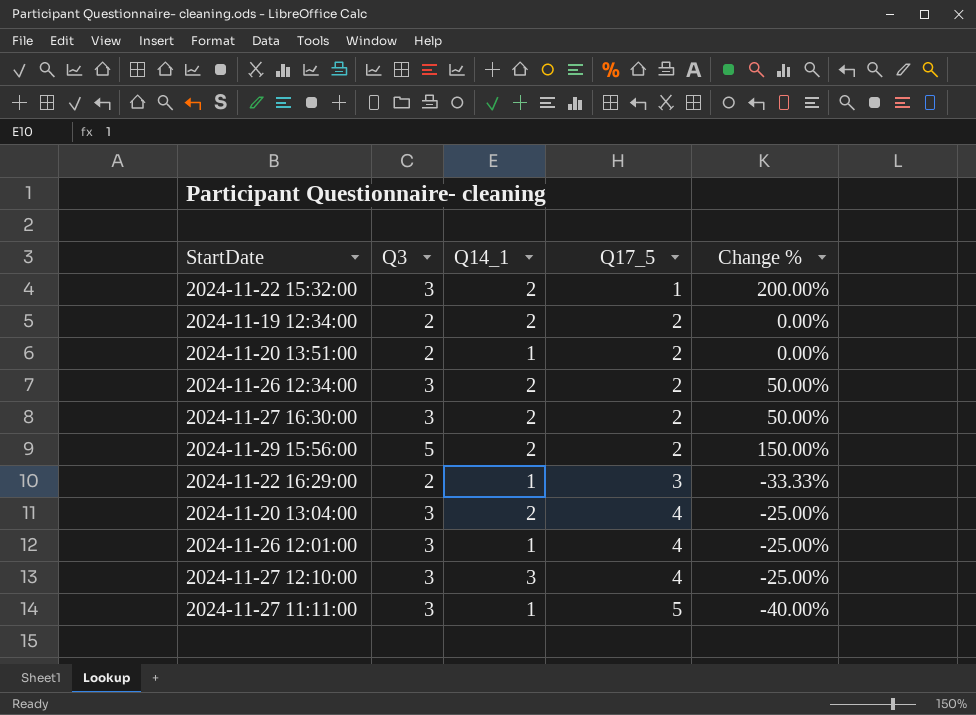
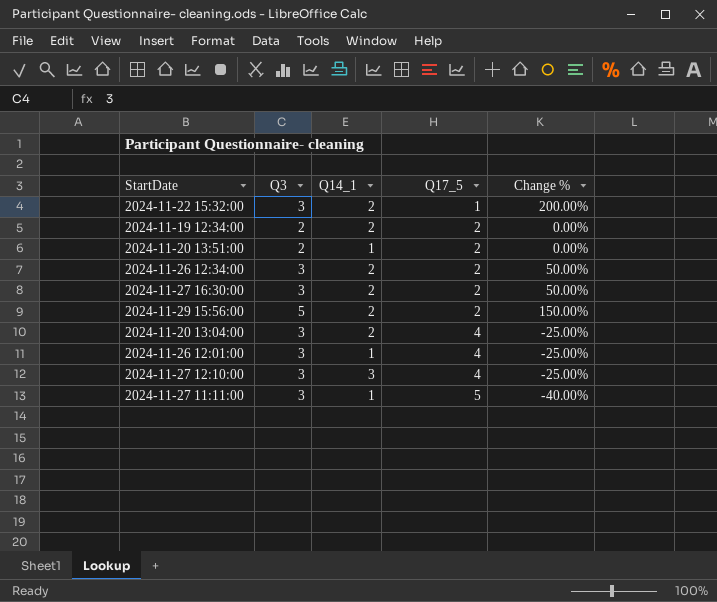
row 2024-11-22 16:29:00: 2 | 1 | 3 | -33.33% -> none

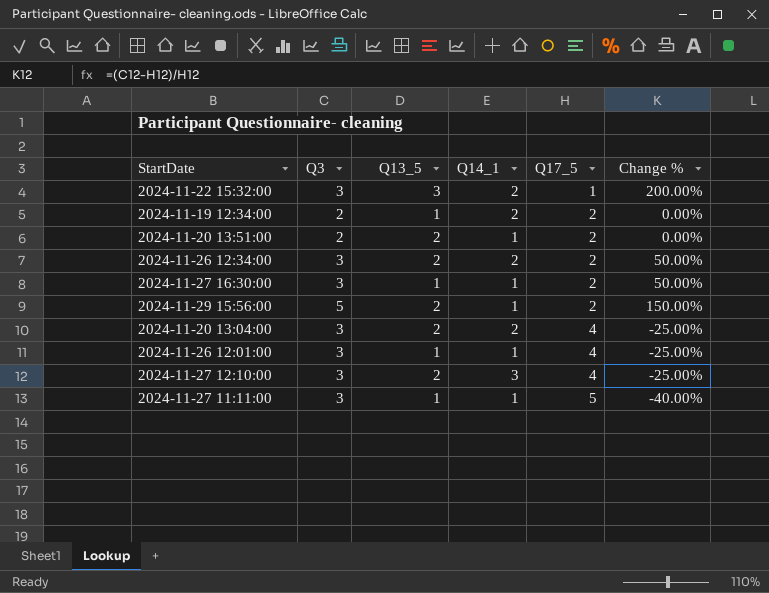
column Q13_5 | position: none -> 3
2024-11-27 16:30:00 | Q14_1: 2 -> 1
2024-11-29 15:56:00 | Q14_1: 2 -> 1

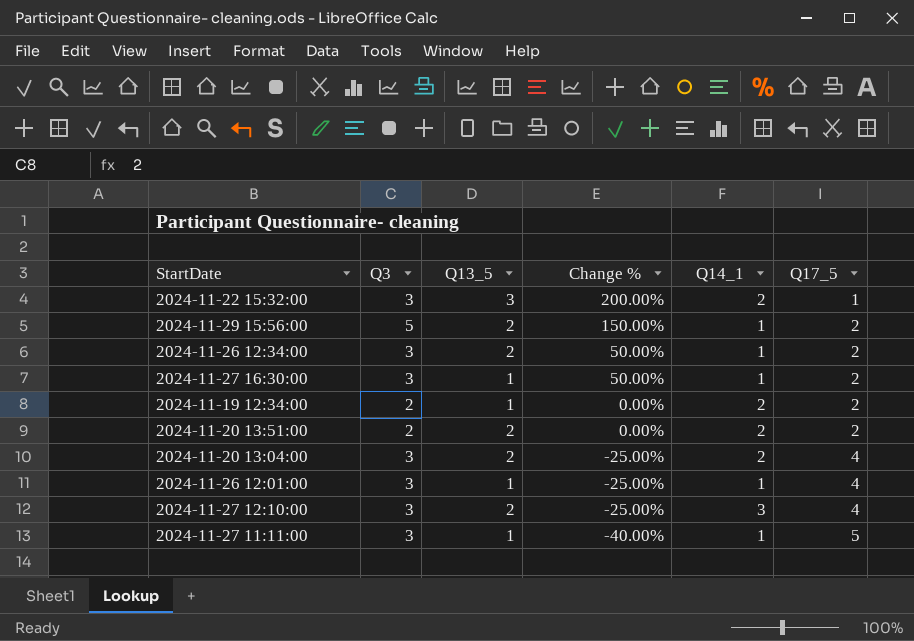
row order: Q17_5 ascending -> Change % descending
column Change % | position: 6 -> 4
2024-11-26 12:34:00 | Q14_1: 2 -> 1
2024-11-20 13:51:00 | Q14_1: 1 -> 2

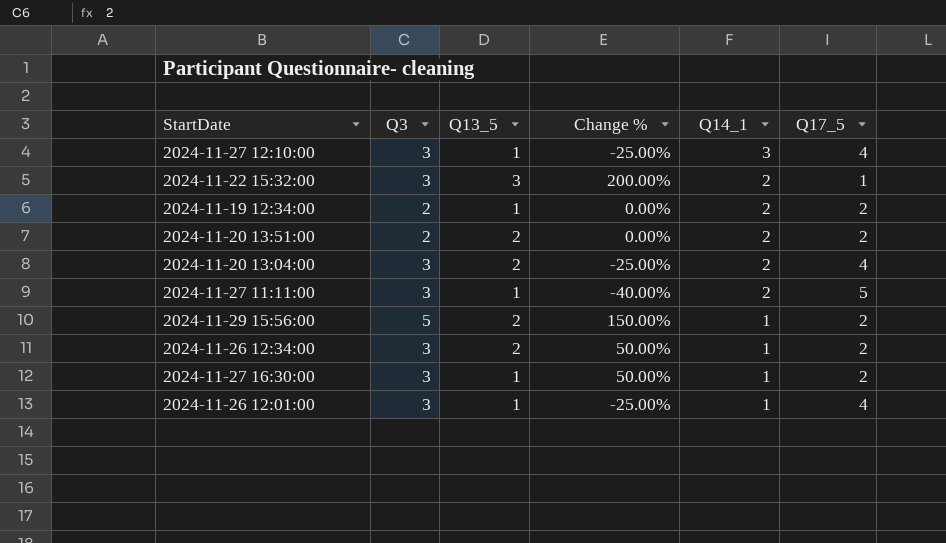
row order: Change % descending -> Q14_1 descending
2024-11-27 12:10:00 | Q13_5: 2 -> 1
2024-11-27 11:11:00 | Q14_1: 1 -> 2

